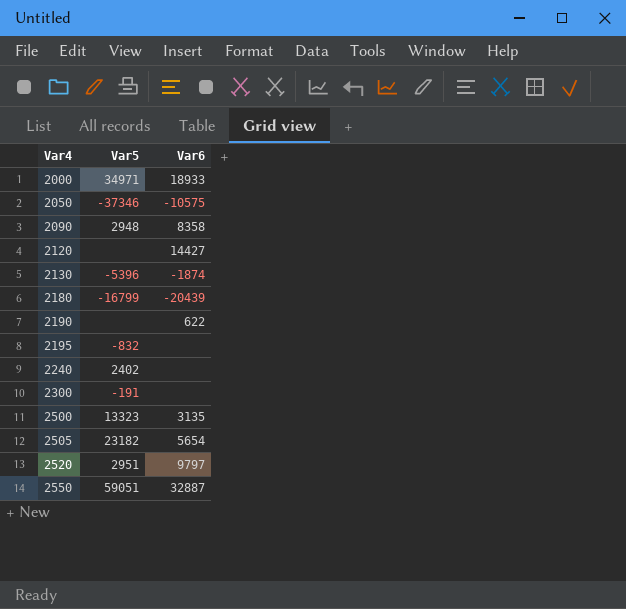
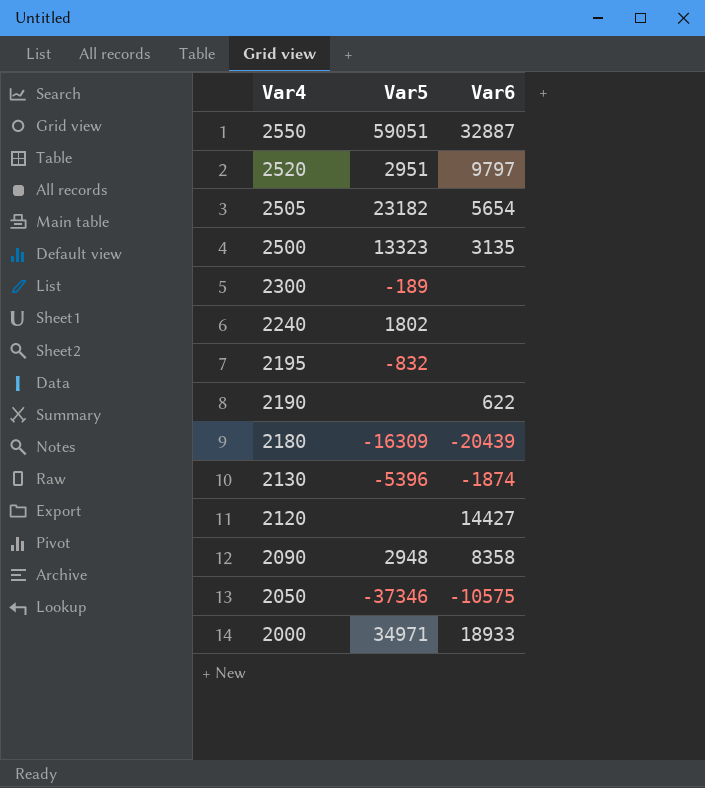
row order: Var4 ascending -> Var4 descending
2300 | Var5: -191 -> -189
2240 | Var5: 2402 -> 1802
2180 | Var5: -16799 -> -16309

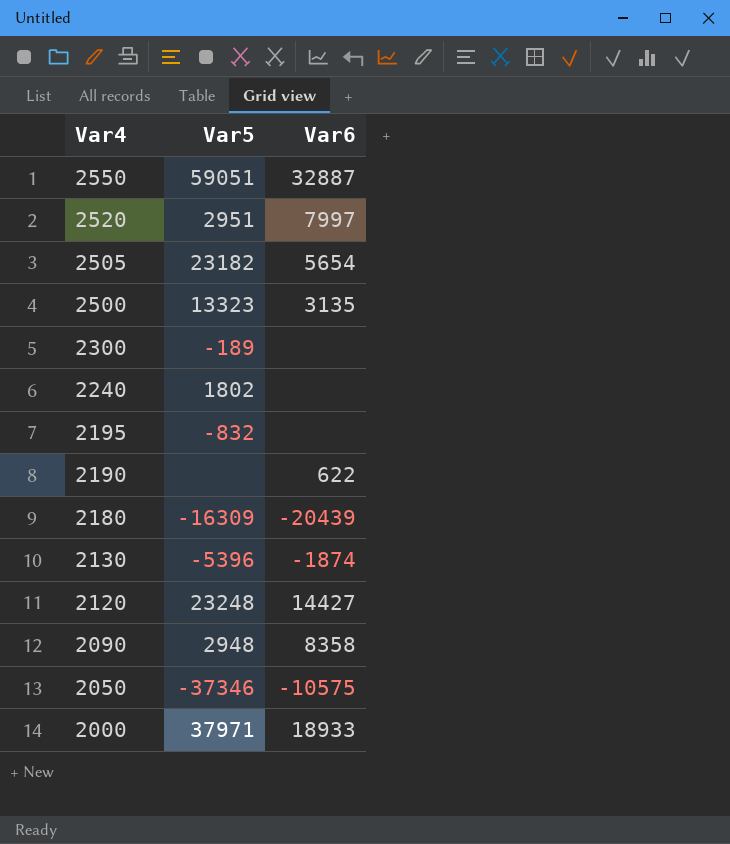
2520 | Var6: 9797 -> 7997
2120 | Var5: none -> 23248
2000 | Var5: 34971 -> 37971

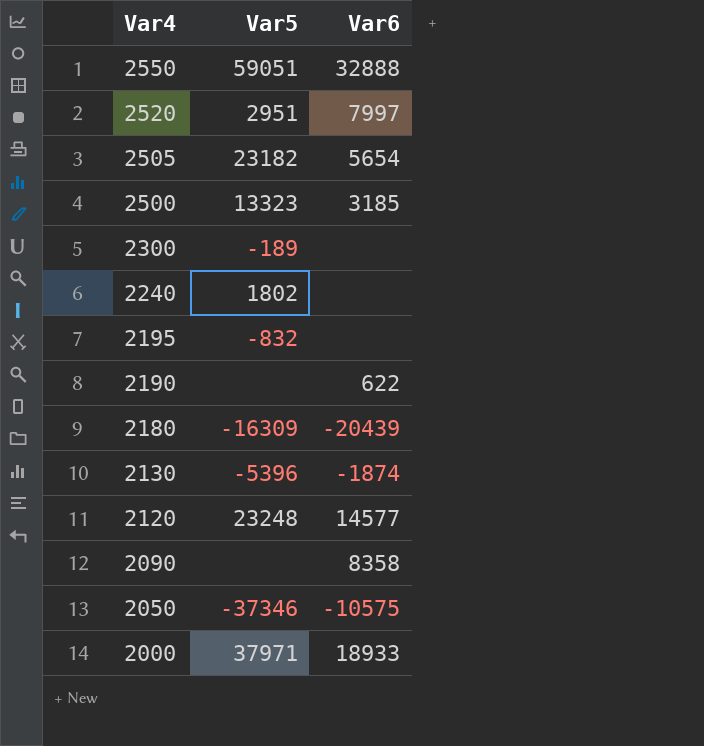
2550 | Var6: 32887 -> 32888
2500 | Var6: 3135 -> 3185
2120 | Var6: 14427 -> 14577
2090 | Var5: 2948 -> none

